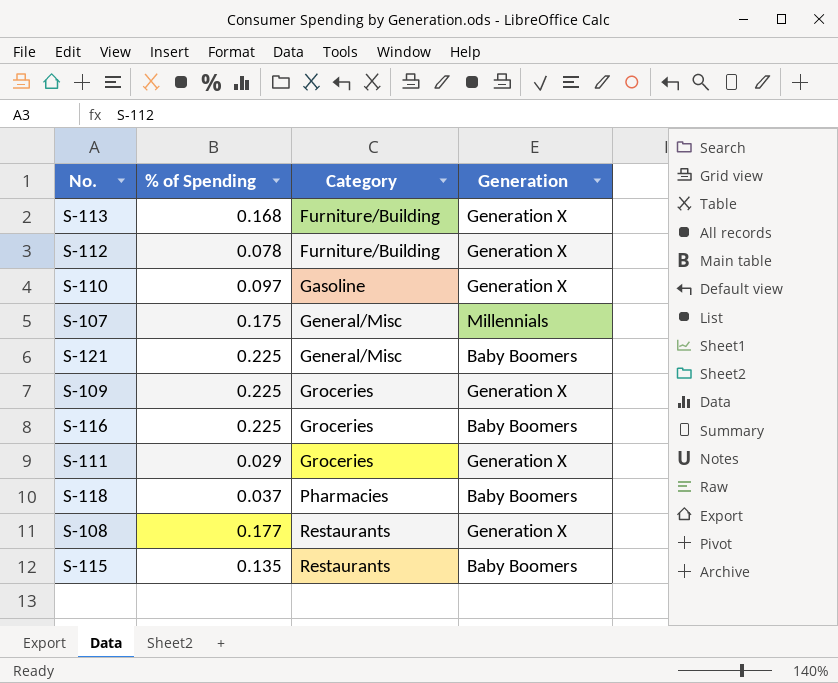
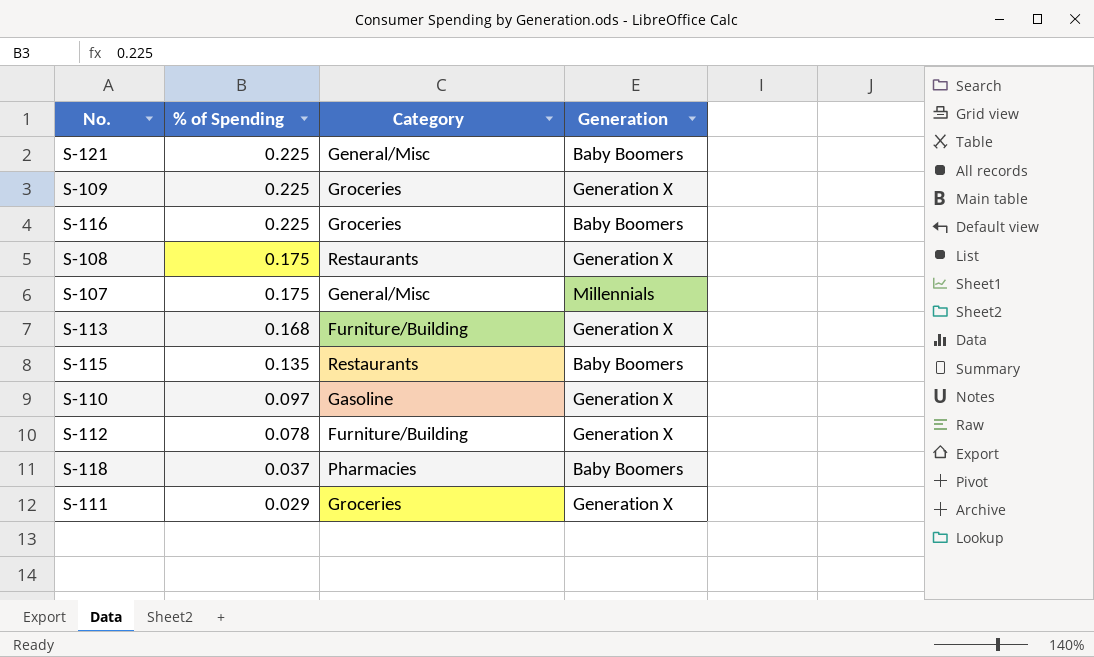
row order: Category ascending -> % of Spending descending
S-108 | % of Spending: 0.177 -> 0.175

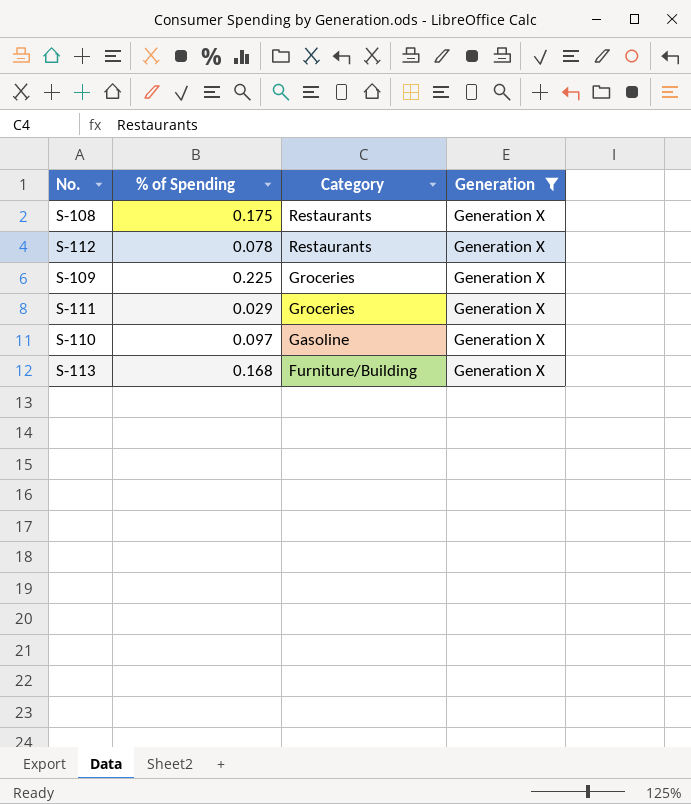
filter: none -> Generation = Generation X
row order: % of Spending descending -> Category descending
S-112 | Category: Furniture/Building -> Restaurants

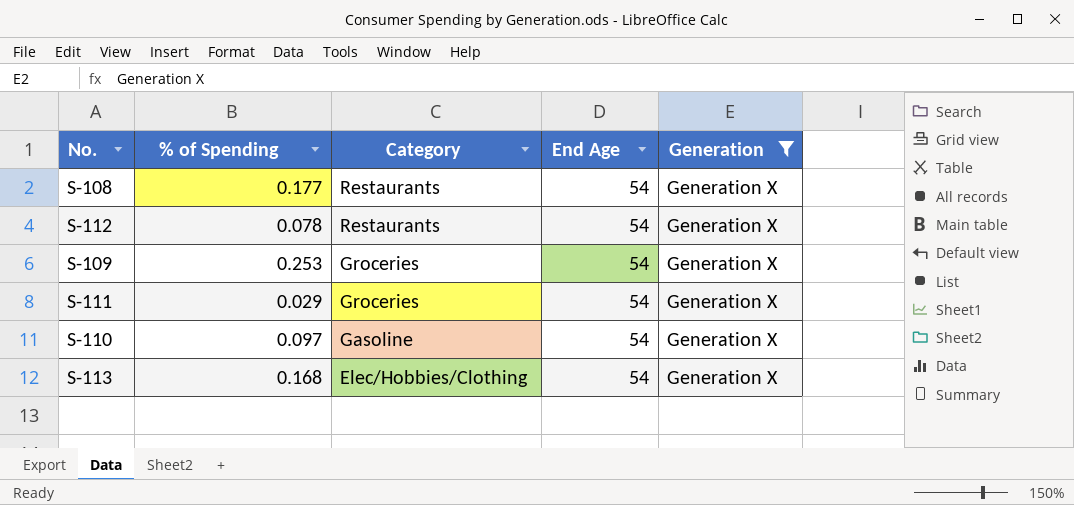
column End Age | position: none -> 4
S-108 | % of Spending: 0.175 -> 0.177
S-109 | % of Spending: 0.225 -> 0.253
S-113 | Category: Furniture/Building -> Elec/Hobbies/Clothing

